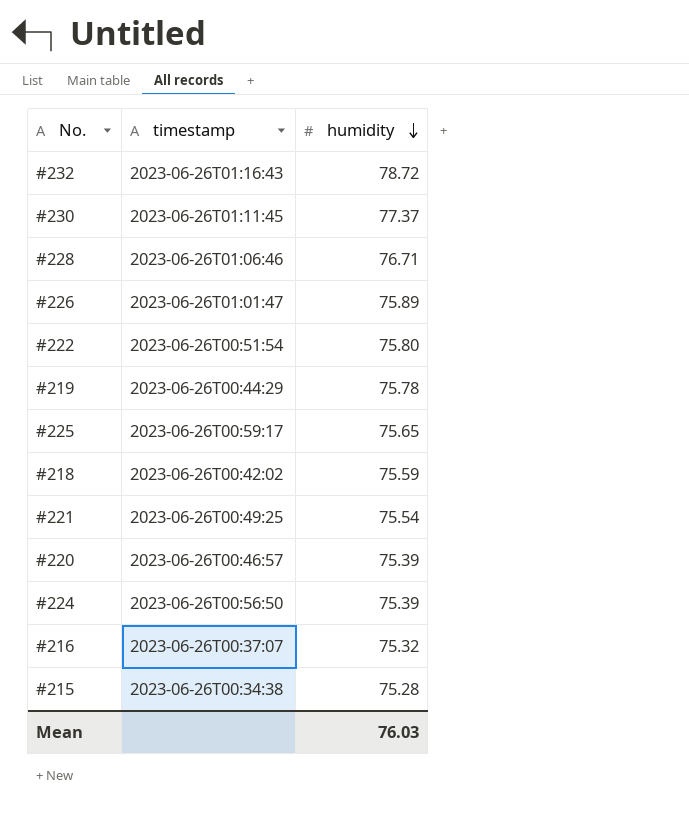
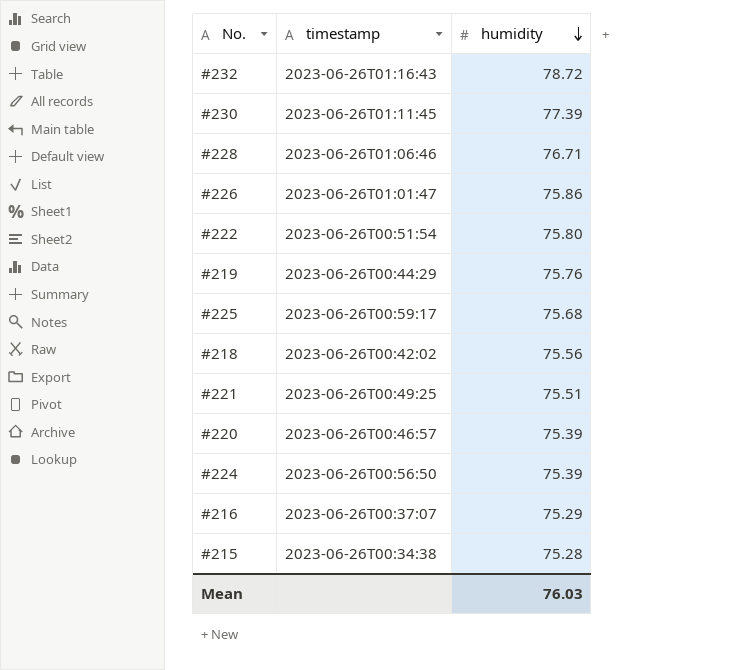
#230 | humidity: 77.37 -> 77.39
#226 | humidity: 75.89 -> 75.86
#219 | humidity: 75.78 -> 75.76
#225 | humidity: 75.65 -> 75.68
#218 | humidity: 75.59 -> 75.56
#221 | humidity: 75.54 -> 75.51
#216 | humidity: 75.32 -> 75.29

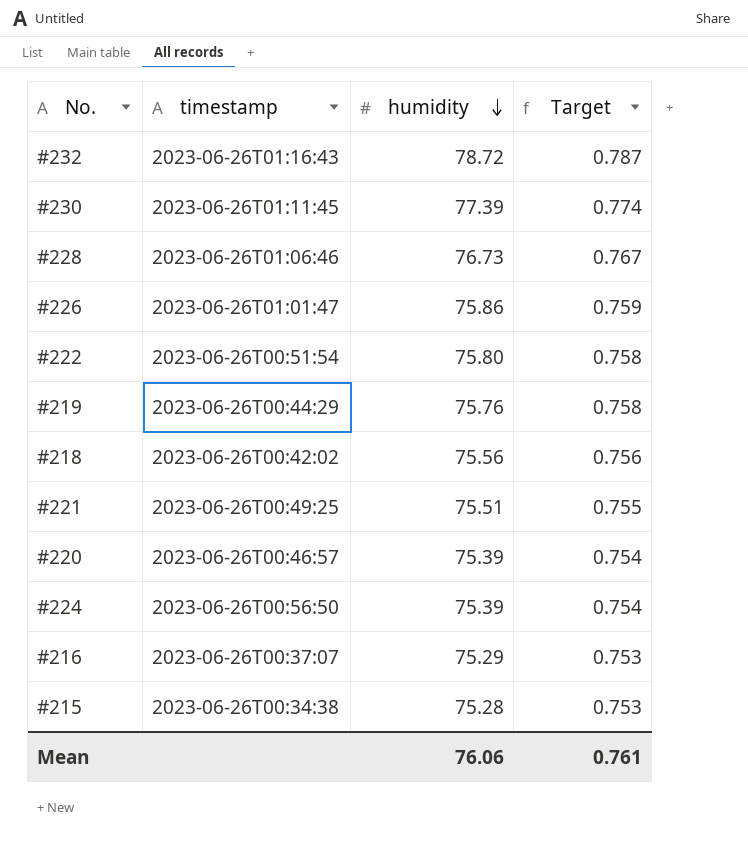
column Target | formula: none -> [humidity] * 0.01
row #225: 2023-06-26T00:59:17 | 75.68 -> none
#228 | humidity: 76.71 -> 76.73
Mean | humidity: 76.03 -> 76.06

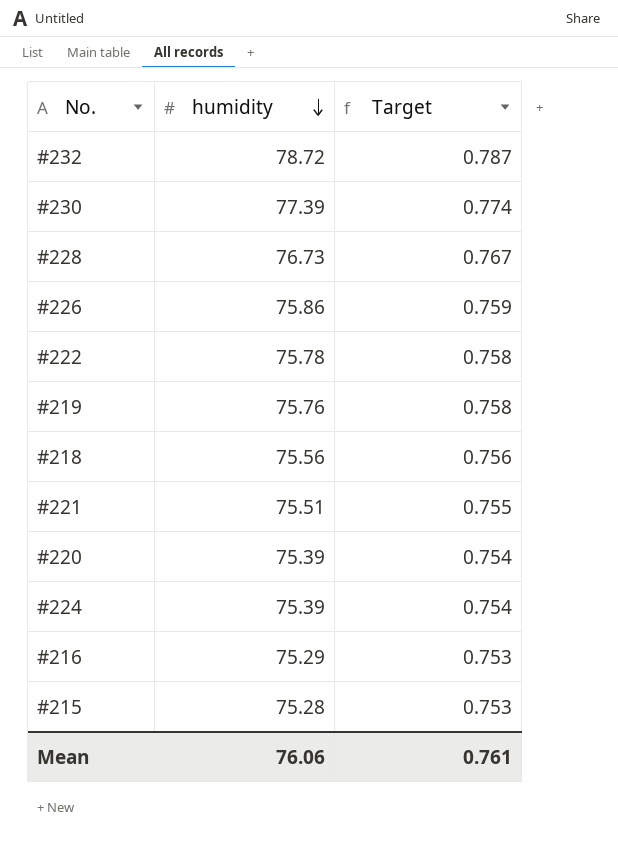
column timestamp | position: 2 -> none
#222 | humidity: 75.80 -> 75.78

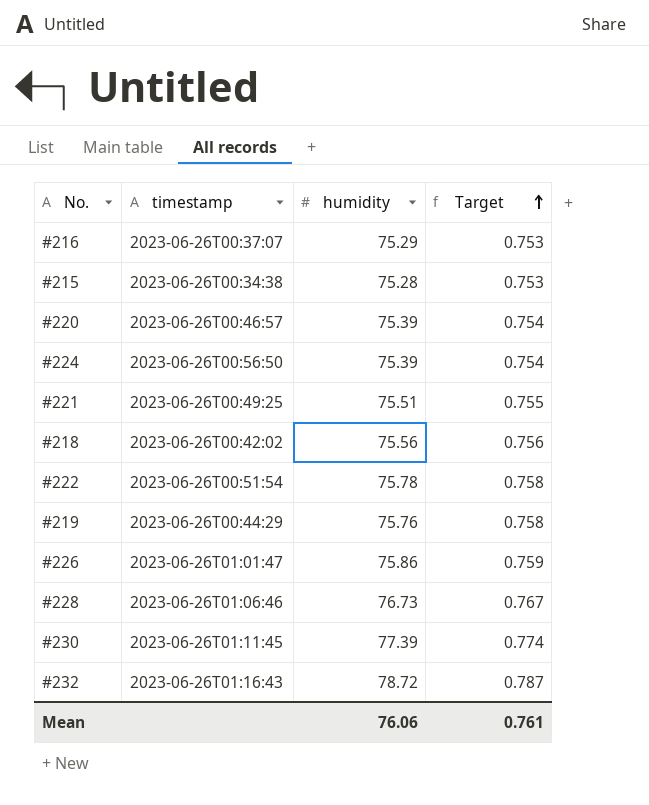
row order: humidity descending -> Target ascending
column timestamp | position: none -> 2

